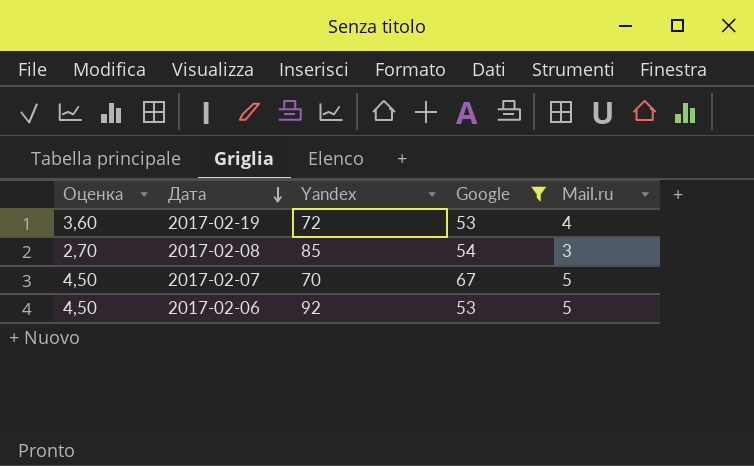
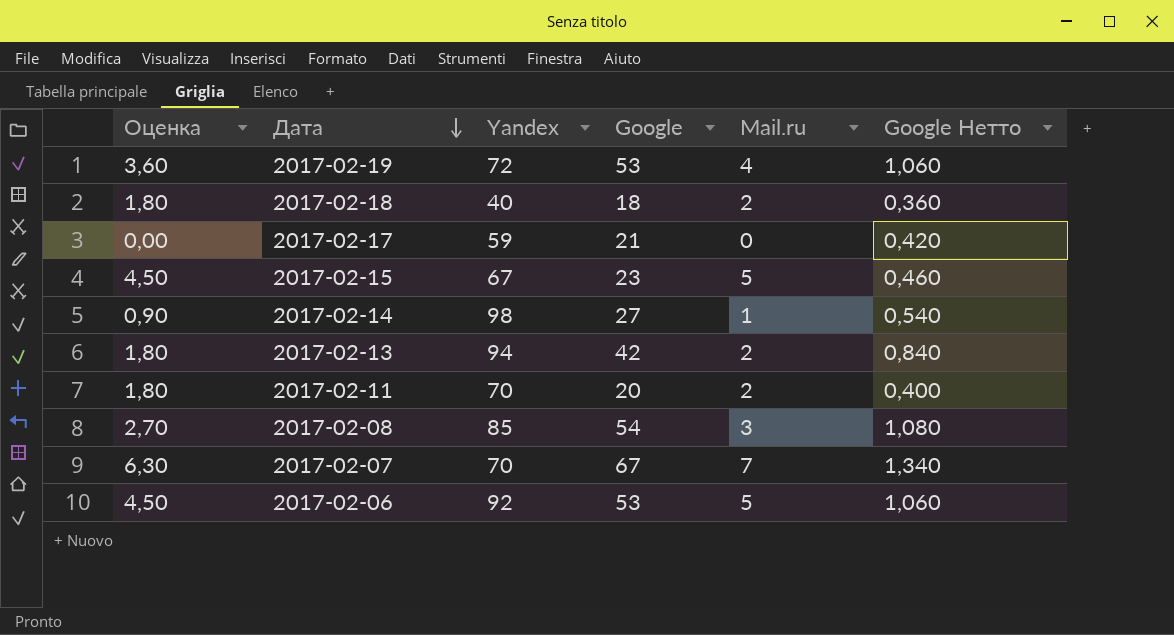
filter: Google >= 53 -> none
column Google Нетто | formula: none -> [Google] * 0,02
2017-02-07 | Оценка: 4,50 -> 6,30
2017-02-07 | Mail.ru: 5 -> 7

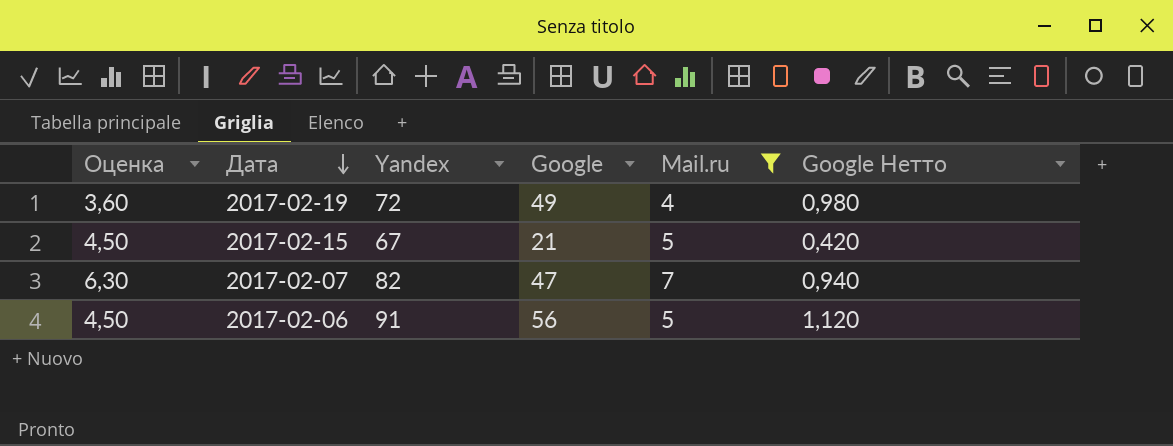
filter: none -> Mail.ru >= 4
2017-02-19 | Google: 53 -> 49
2017-02-19 | Google Нетто: 1,060 -> 0,980
2017-02-15 | Google: 23 -> 21
2017-02-15 | Google Нетто: 0,460 -> 0,420
2017-02-07 | Yandex: 70 -> 82
2017-02-07 | Google: 67 -> 47
2017-02-07 | Google Нетто: 1,340 -> 0,940
2017-02-06 | Yandex: 92 -> 91
2017-02-06 | Google: 53 -> 56
2017-02-06 | Google Нетто: 1,060 -> 1,120

